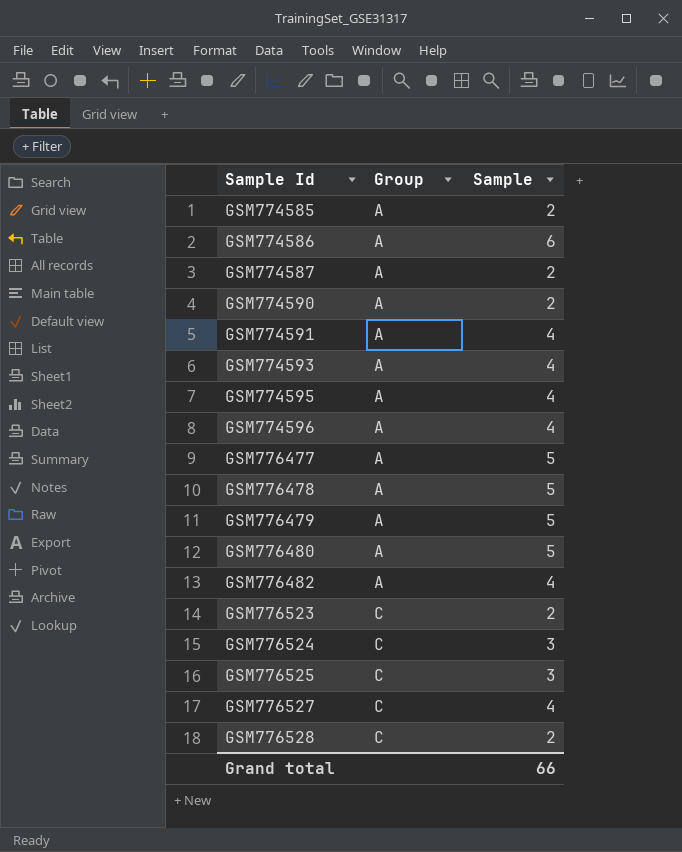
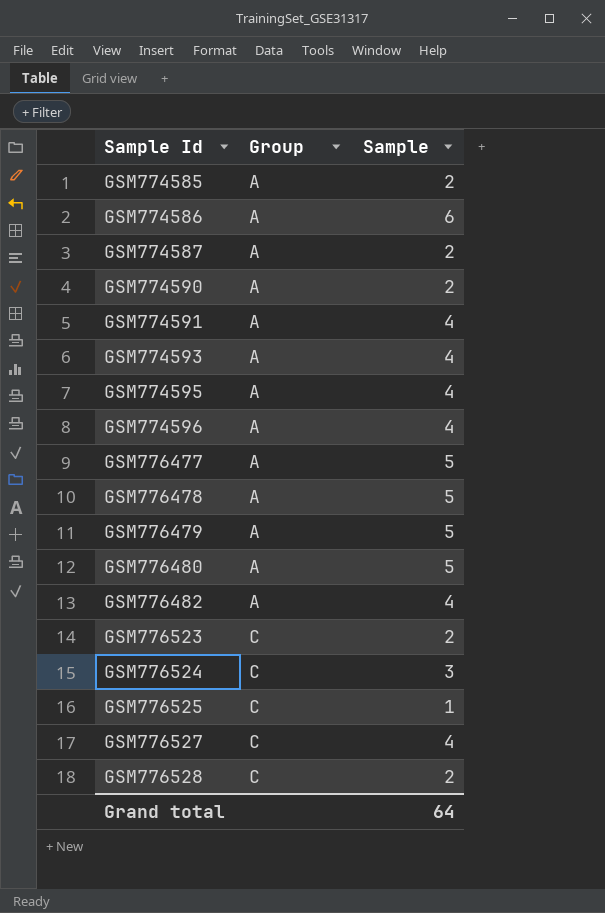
GSM776525 | Sample: 3 -> 1
Grand total | Sample: 66 -> 64

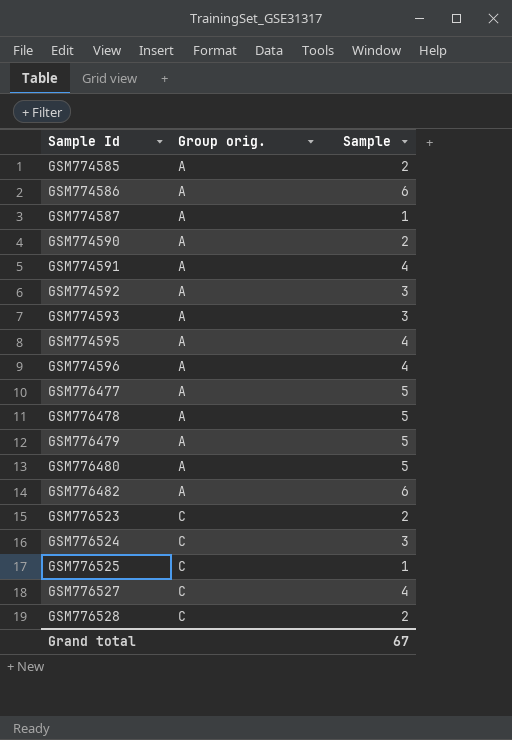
column name: Group -> Group orig.
GSM774587 | Sample: 2 -> 1
row GSM774592: none -> A | 3
GSM774593 | Sample: 4 -> 3
GSM776482 | Sample: 4 -> 6
Grand total | Sample: 64 -> 67

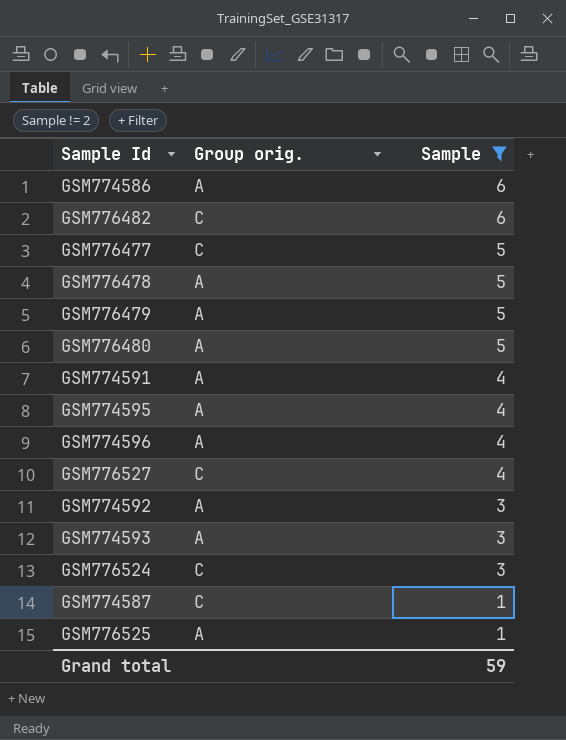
filter: none -> Sample != 2
row order: Sample Id ascending -> Sample descending
GSM776482 | Group orig.: A -> C
GSM776477 | Group orig.: A -> C
GSM774587 | Group orig.: A -> C
GSM776525 | Group orig.: C -> A
Grand total | Sample: 67 -> 59

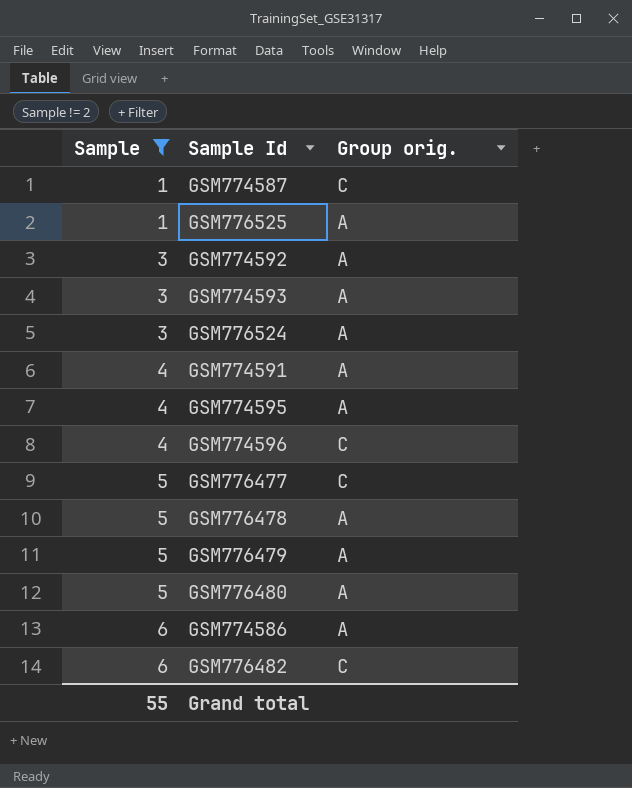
row order: Sample descending -> Sample ascending
column Sample | position: 3 -> 1
row GSM776527: C | 4 -> none
GSM776524 | Group orig.: C -> A
GSM774596 | Group orig.: A -> C
Grand total | Sample: 59 -> 55

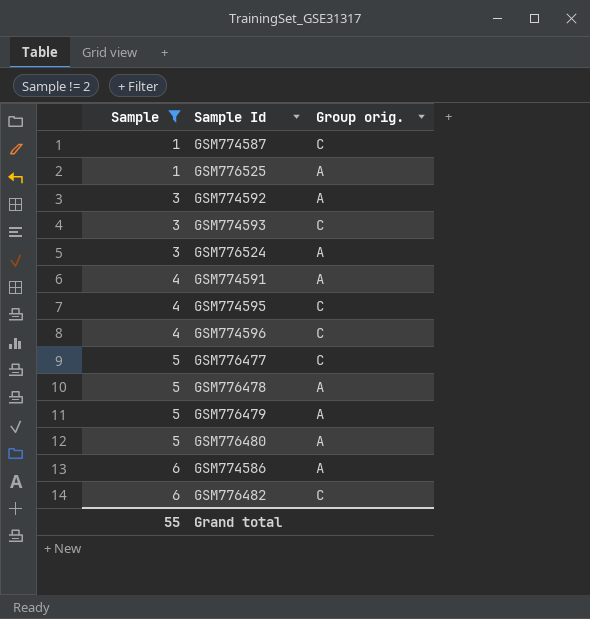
GSM774593 | Group orig.: A -> C
GSM774595 | Group orig.: A -> C

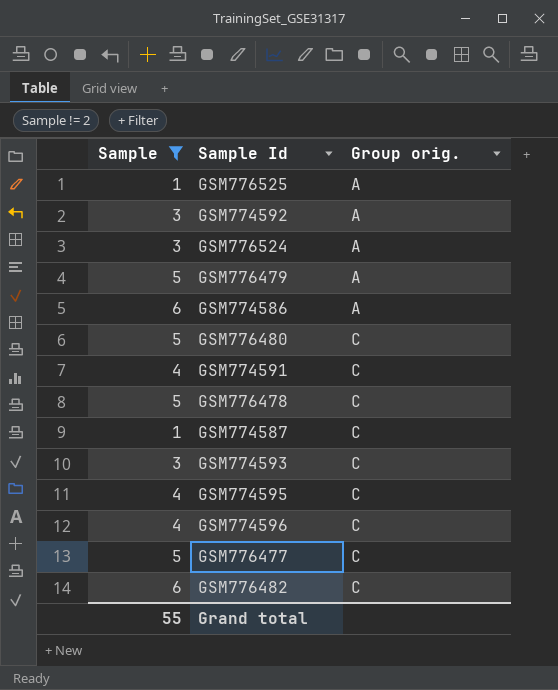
row order: Sample ascending -> Group orig. ascending
GSM776480 | Group orig.: A -> C
GSM774591 | Group orig.: A -> C
GSM776478 | Group orig.: A -> C

